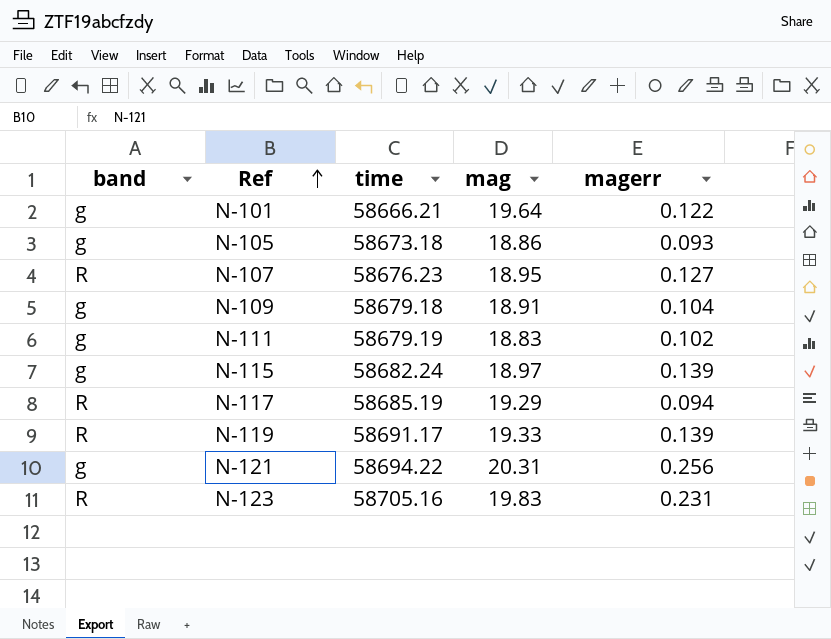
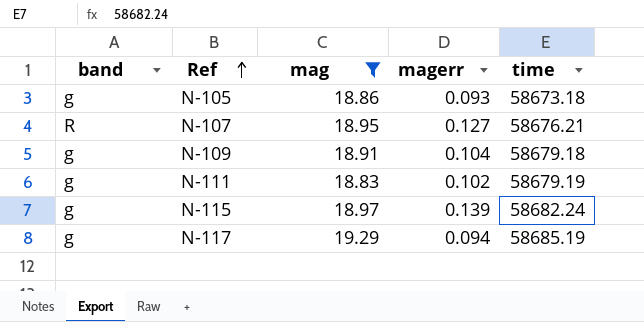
filter: none -> mag <= 19.29
column time | position: 3 -> 5
N-107 | time: 58676.23 -> 58676.21
N-117 | band: R -> g

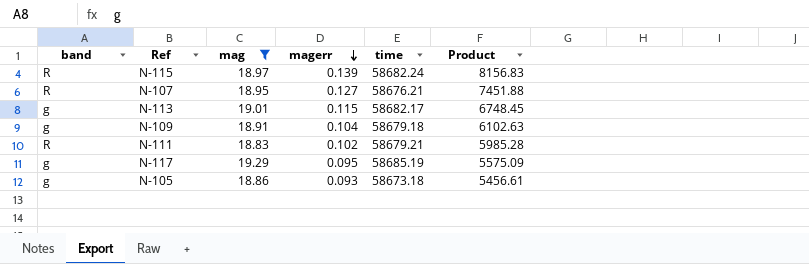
row order: Ref ascending -> magerr descending
column Product | formula: none -> [magerr] * [time]
N-115 | band: g -> R
row N-113: none -> g | 19.01 | 0.115 | 58682.17 | 6748.45
N-111 | band: g -> R
N-111 | time: 58679.19 -> 58679.21
N-117 | magerr: 0.094 -> 0.095

